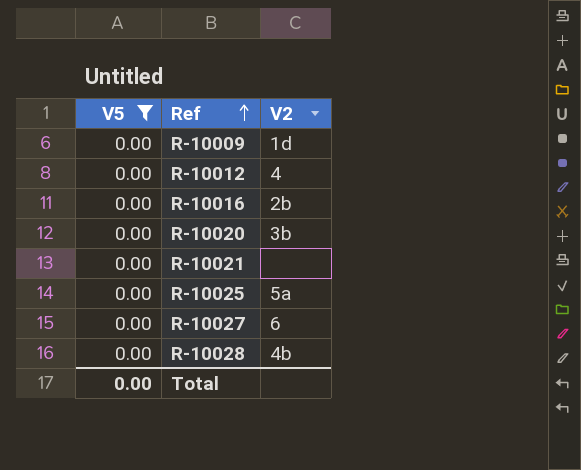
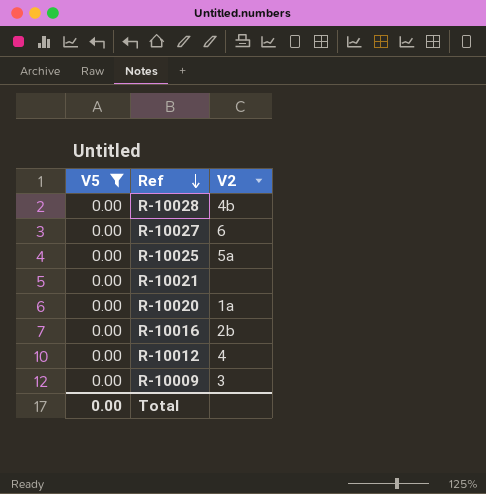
row order: Ref ascending -> Ref descending
R-10020 | V2: 3b -> 1a
R-10009 | V2: 1d -> 3

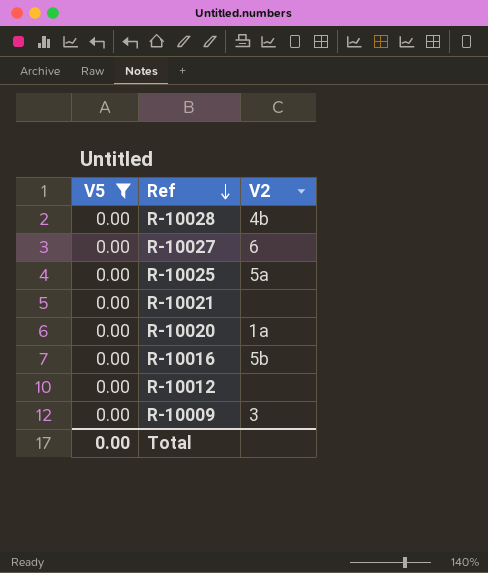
R-10016 | V2: 2b -> 5b
R-10012 | V2: 4 -> none

